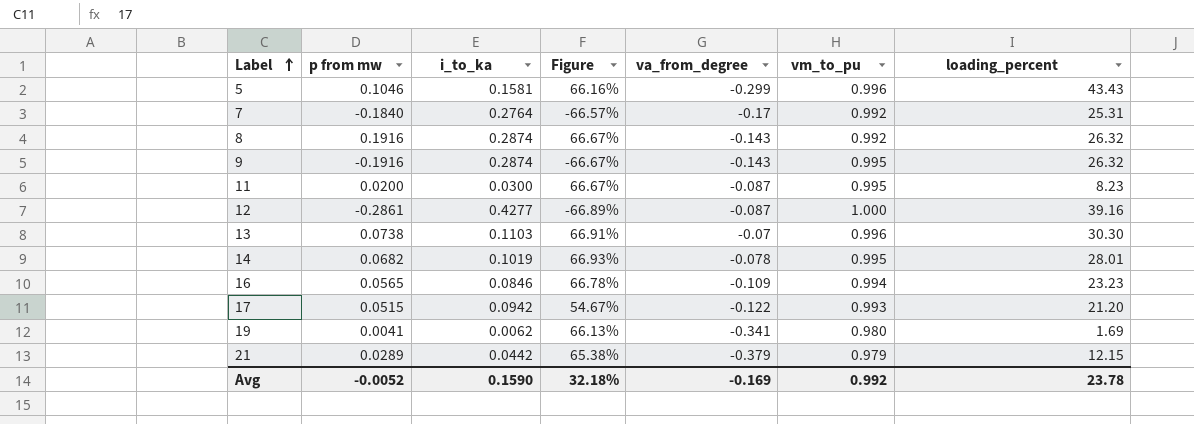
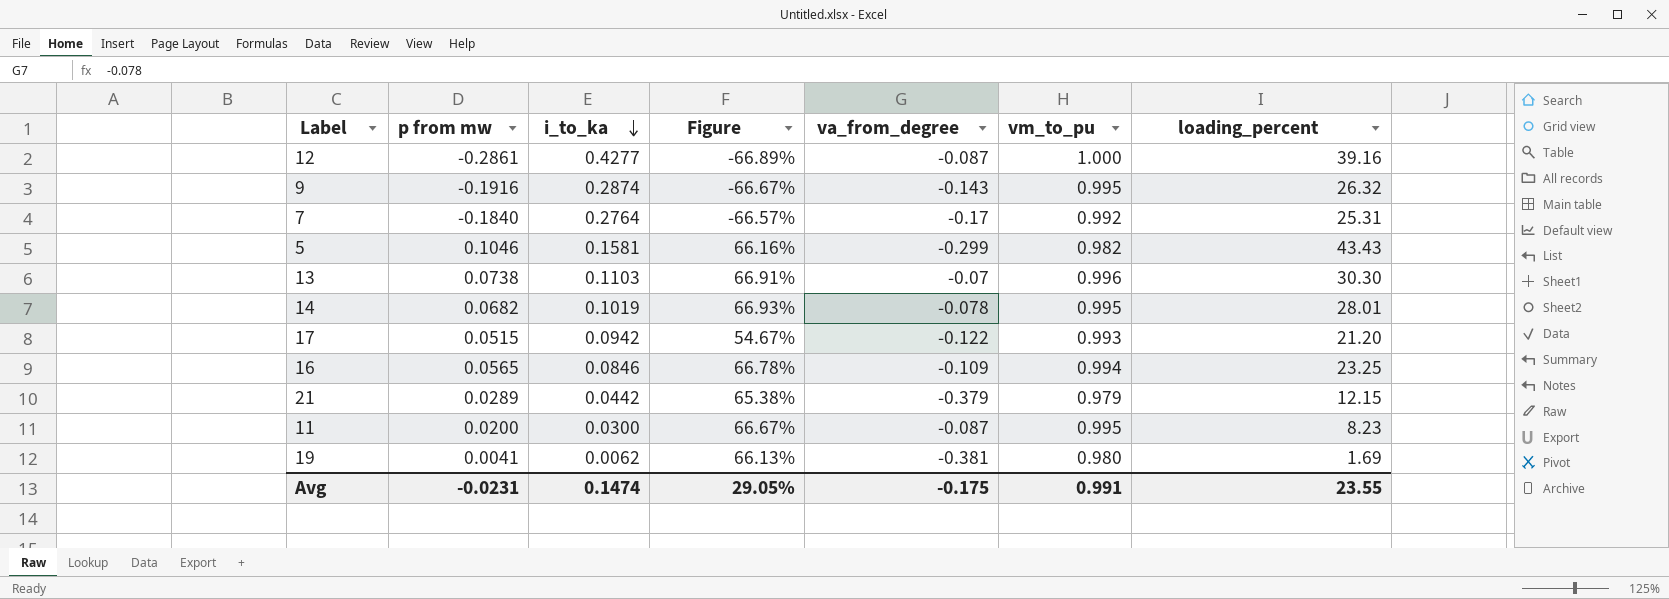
row order: Label ascending -> i_to_ka descending
row 8: 0.1916 | 0.2874 | 66.67% | -0.143 | 0.992 | 26.32 -> none
5 | vm_to_pu: 0.996 -> 0.982
16 | loading_percent: 23.23 -> 23.25
19 | va_from_degree: -0.341 -> -0.381
Avg | p from mw: -0.0052 -> -0.0231
Avg | i_to_ka: 0.1590 -> 0.1474
Avg | Figure: 32.18% -> 29.05%
Avg | va_from_degree: -0.169 -> -0.175
Avg | vm_to_pu: 0.992 -> 0.991
Avg | loading_percent: 23.78 -> 23.55

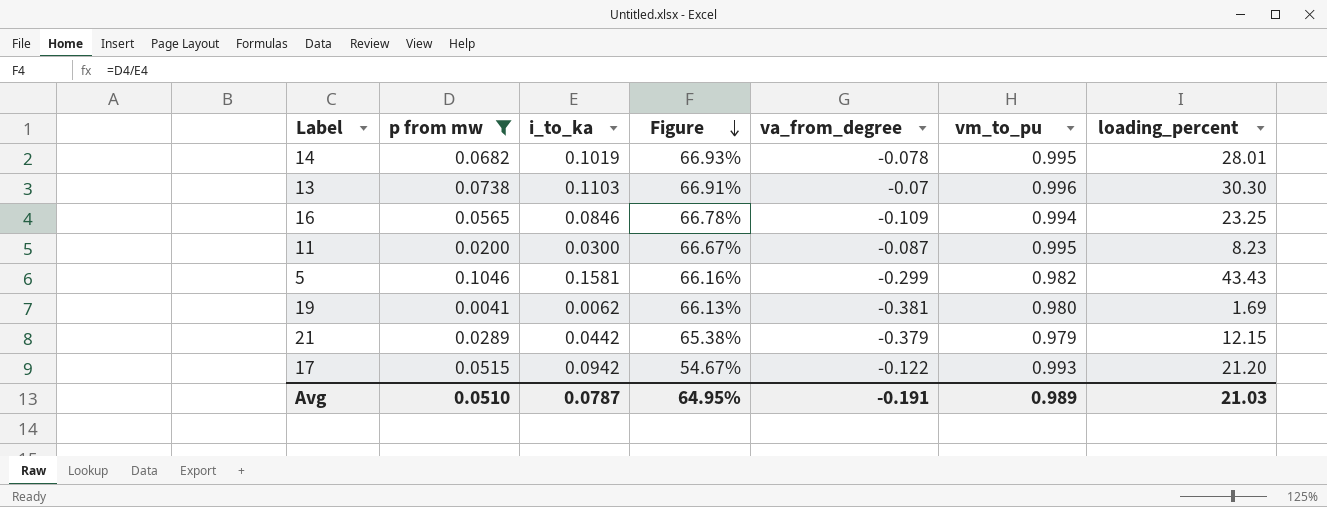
filter: none -> p from mw >= 0.0041
row order: i_to_ka descending -> Figure descending
Avg | p from mw: -0.0231 -> 0.0510
Avg | i_to_ka: 0.1474 -> 0.0787
Avg | Figure: 29.05% -> 64.95%
Avg | va_from_degree: -0.175 -> -0.191
Avg | vm_to_pu: 0.991 -> 0.989
Avg | loading_percent: 23.55 -> 21.03

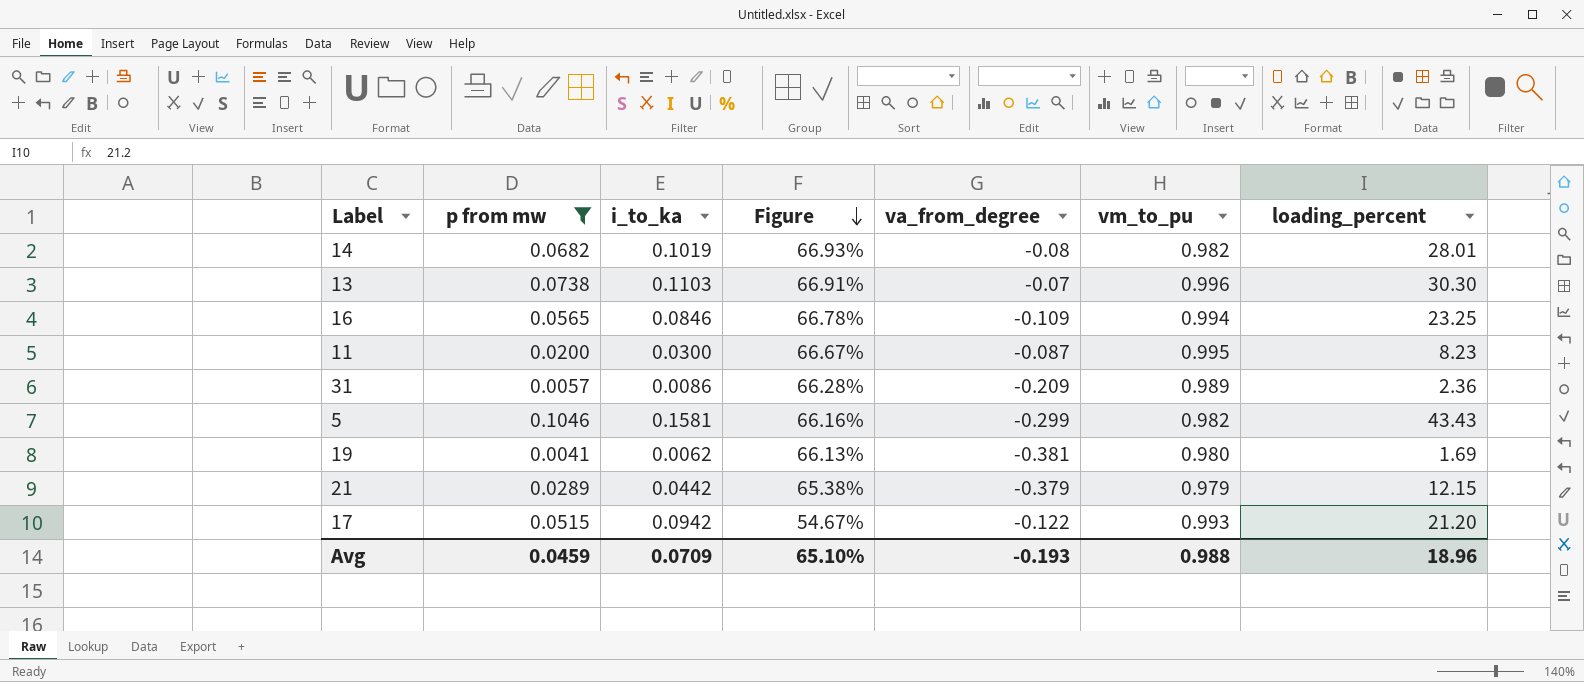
14 | va_from_degree: -0.078 -> -0.08
14 | vm_to_pu: 0.995 -> 0.982
row 31: none -> 0.0057 | 0.0086 | 66.28% | -0.209 | 0.989 | 2.36
Avg | p from mw: 0.0510 -> 0.0459
Avg | i_to_ka: 0.0787 -> 0.0709
Avg | Figure: 64.95% -> 65.10%
Avg | va_from_degree: -0.191 -> -0.193
Avg | vm_to_pu: 0.989 -> 0.988
Avg | loading_percent: 21.03 -> 18.96

